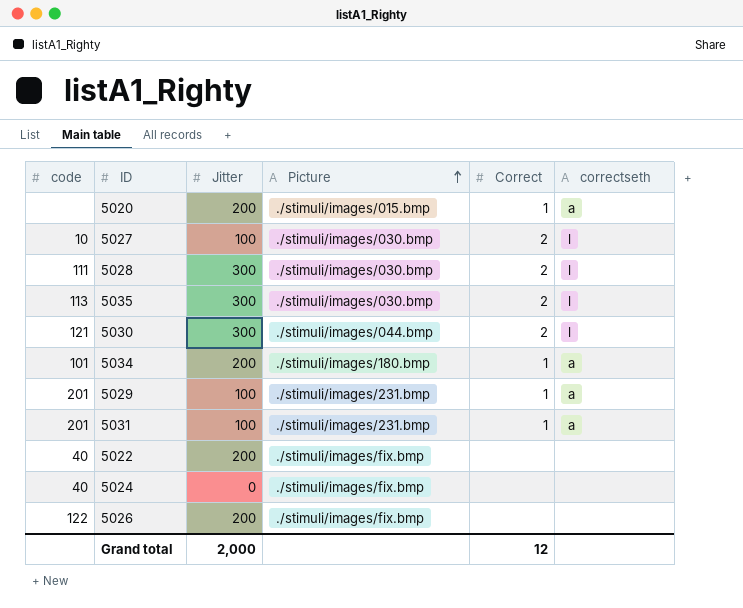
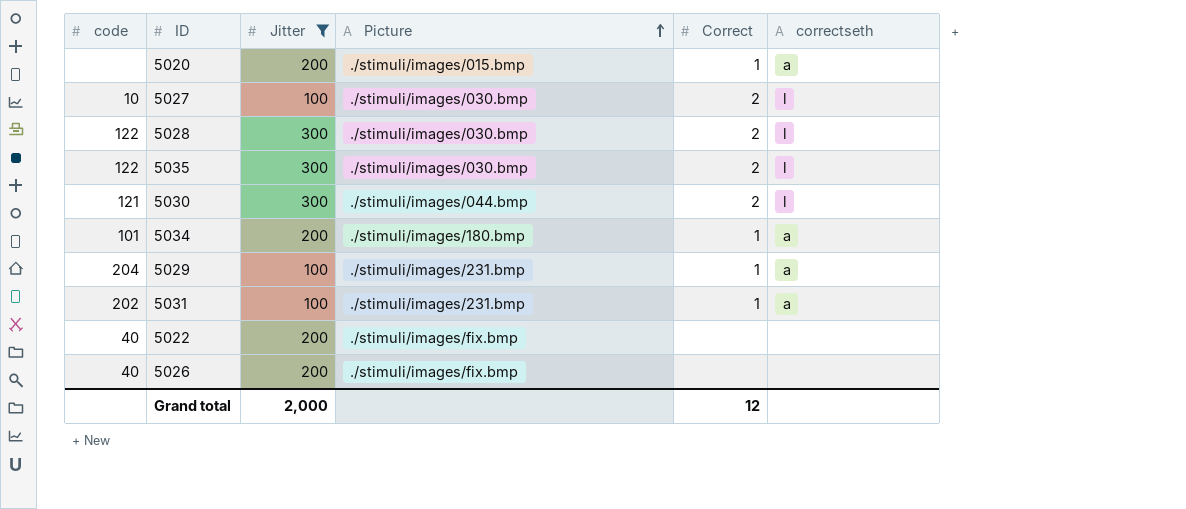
filter: none -> Jitter != 0
5028 | code: 111 -> 122
5035 | code: 113 -> 122
5029 | code: 201 -> 204
5031 | code: 201 -> 202
5026 | code: 122 -> 40

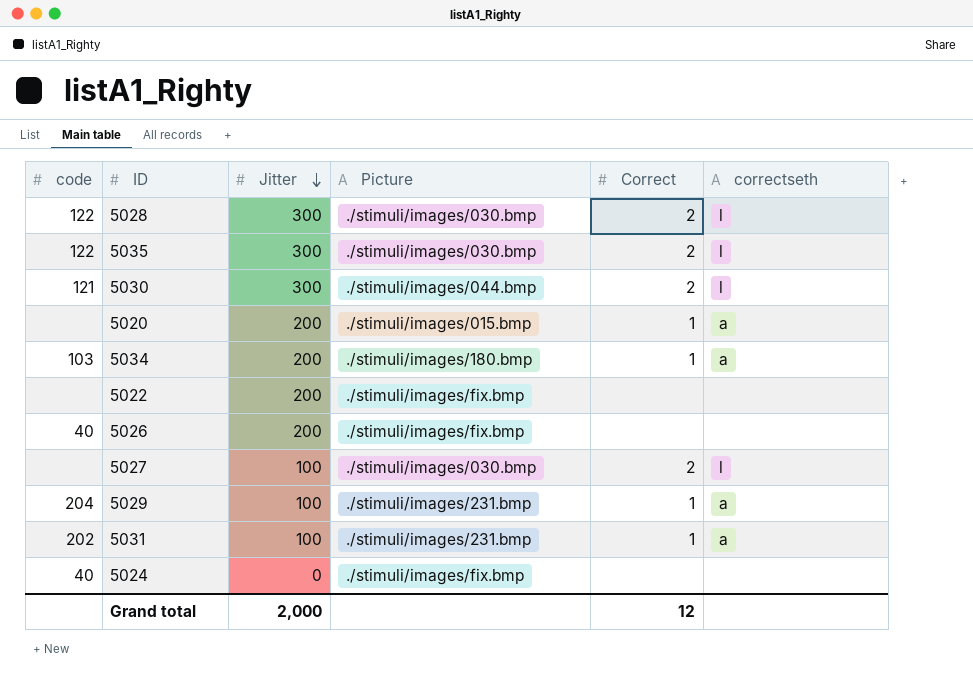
filter: Jitter != 0 -> none
row order: Picture ascending -> Jitter descending
5034 | code: 101 -> 103
5022 | code: 40 -> none
5027 | code: 10 -> none

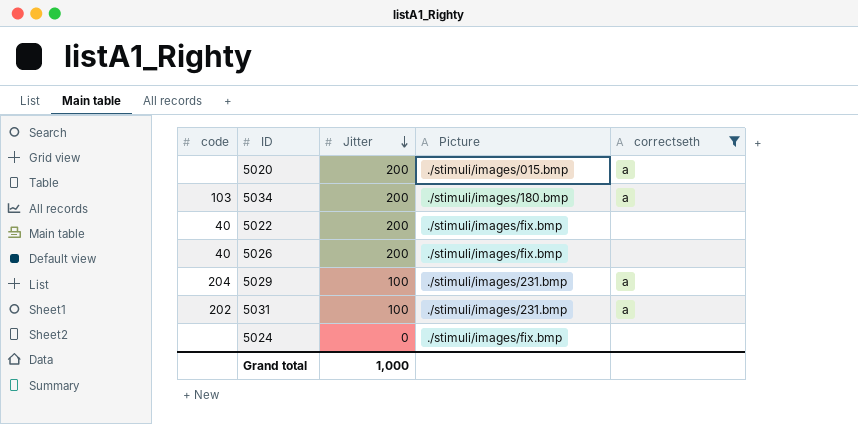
filter: none -> correctseth != l
column Correct | position: 5 -> none
5022 | code: none -> 40
5024 | code: 40 -> none
Grand total | Jitter: 2,000 -> 1,000

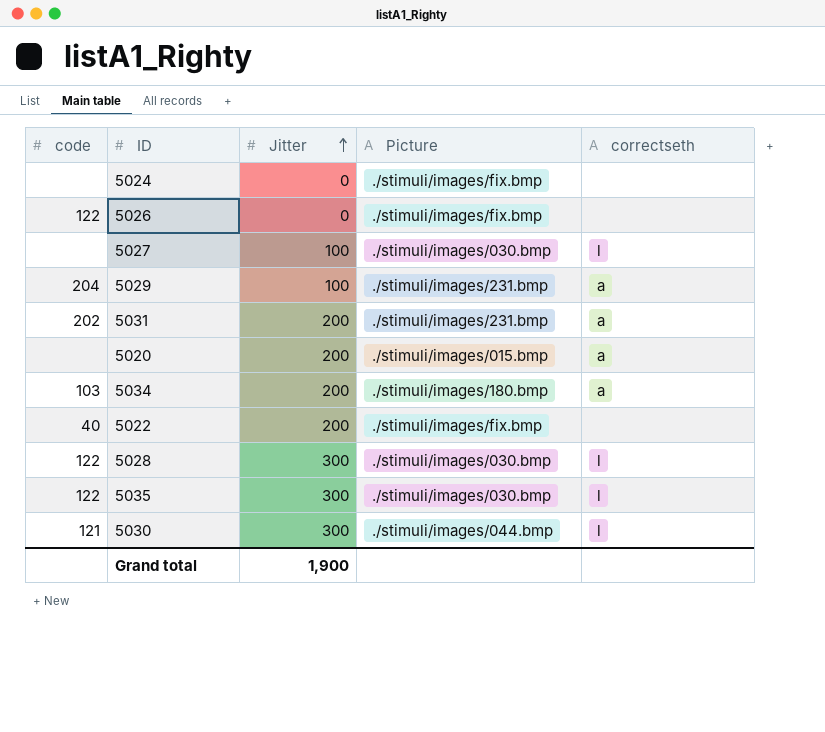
filter: correctseth != l -> none
row order: Jitter descending -> Jitter ascending
5026 | code: 40 -> 122
5026 | Jitter: 200 -> 0
5031 | Jitter: 100 -> 200
Grand total | Jitter: 1,000 -> 1,900

